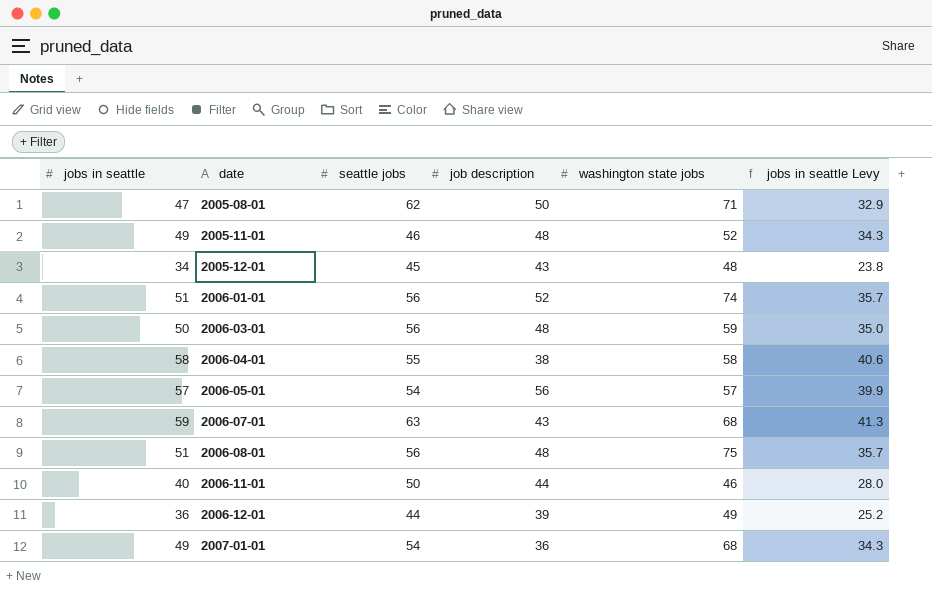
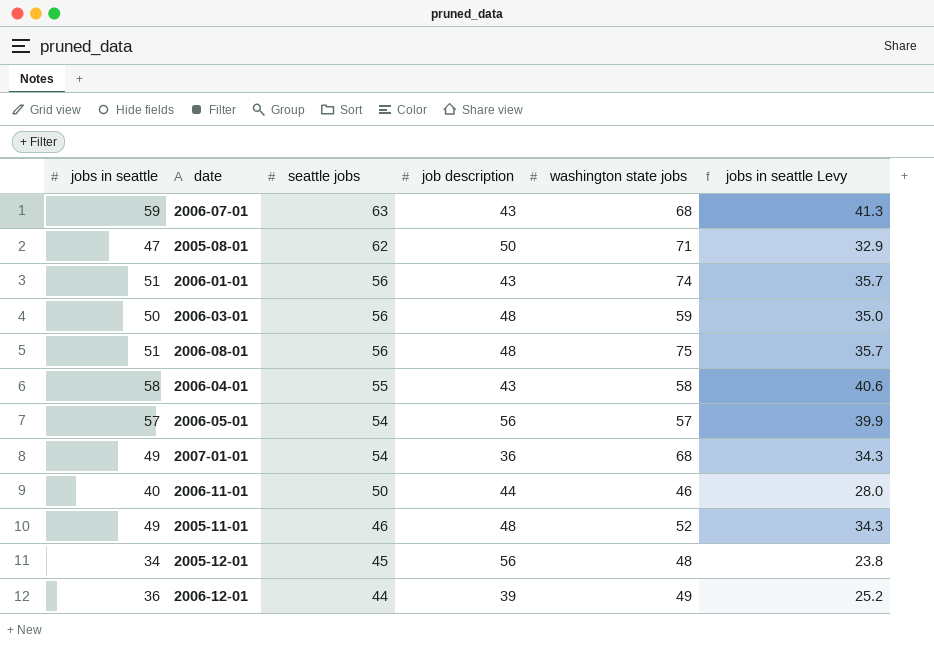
row order: date ascending -> seattle jobs descending
2006-01-01 | job description: 52 -> 43
2006-04-01 | job description: 38 -> 43
2005-12-01 | job description: 43 -> 56

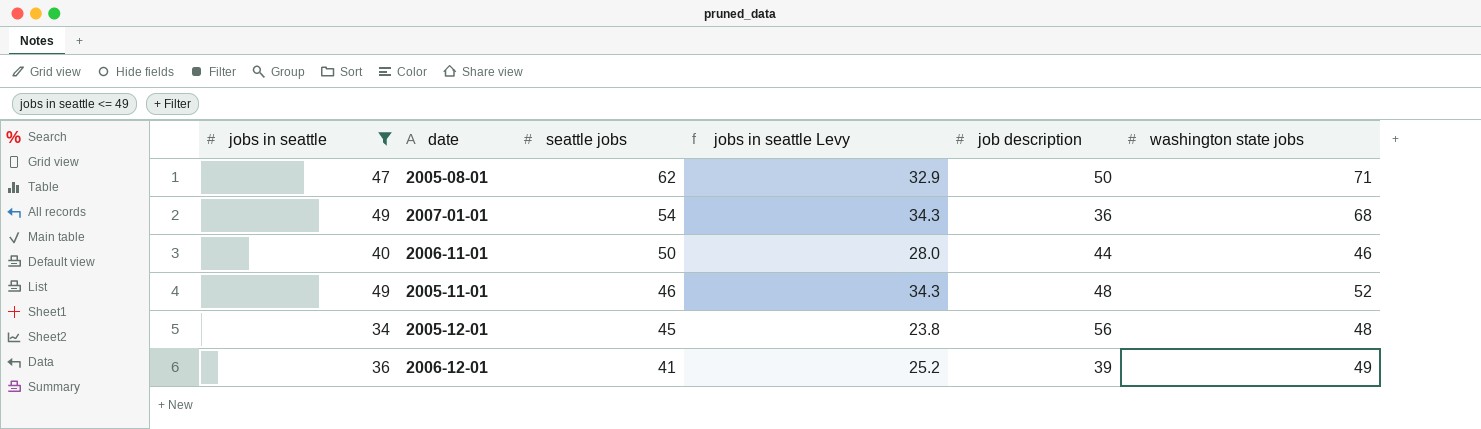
filter: none -> jobs in seattle <= 49
column jobs in seattle Levy | position: 6 -> 4
2006-12-01 | seattle jobs: 44 -> 41

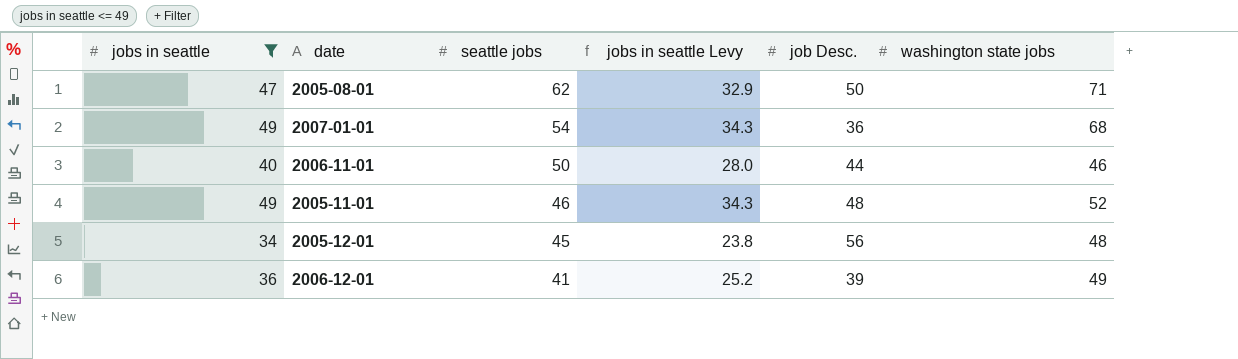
column name: job description -> job Desc.

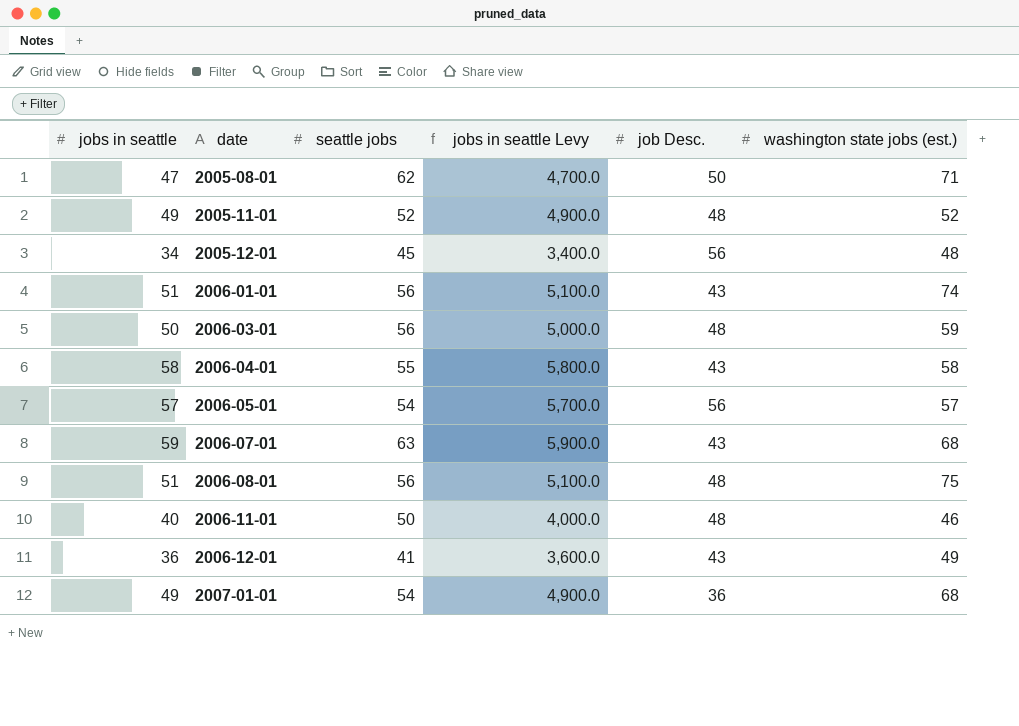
filter: jobs in seattle <= 49 -> none
row order: seattle jobs descending -> date ascending
column jobs in seattle Levy | formula: [jobs in seattle] * 0.7 -> [jobs in seattle] * 100
column name: washington state jobs -> washington state jobs (est.)
2005-11-01 | seattle jobs: 46 -> 52
2006-11-01 | job Desc.: 44 -> 48
2006-12-01 | job Desc.: 39 -> 43

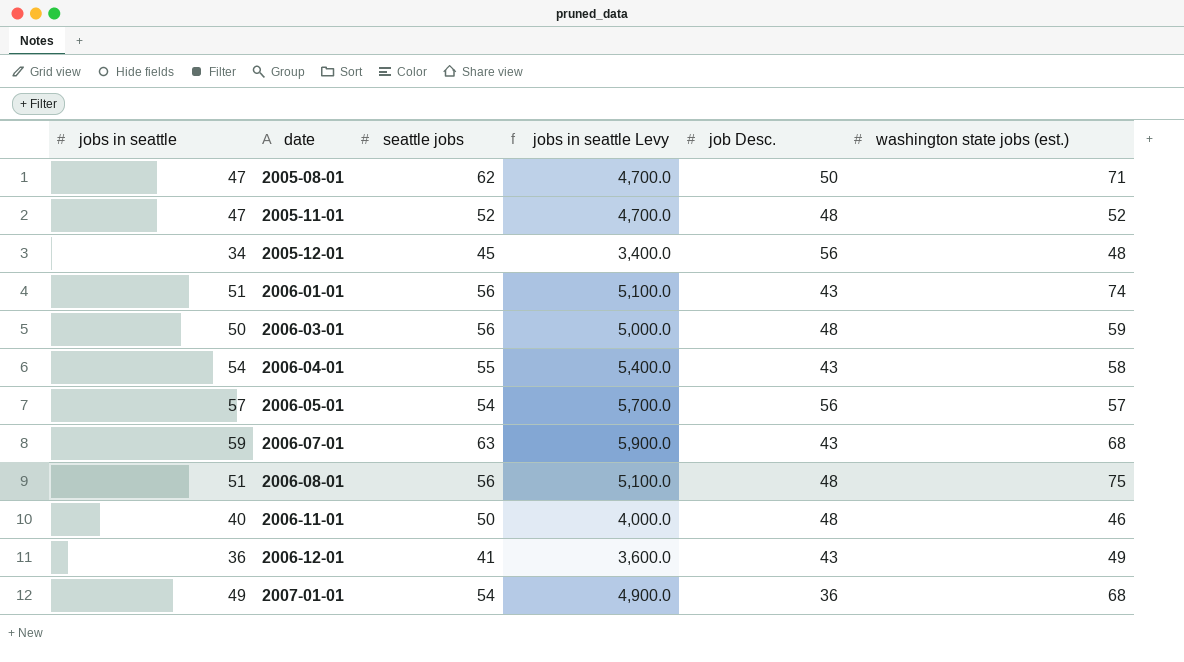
2005-11-01 | jobs in seattle: 49 -> 47
2005-11-01 | jobs in seattle Levy: 4,900.0 -> 4,700.0
2006-04-01 | jobs in seattle: 58 -> 54
2006-04-01 | jobs in seattle Levy: 5,800.0 -> 5,400.0

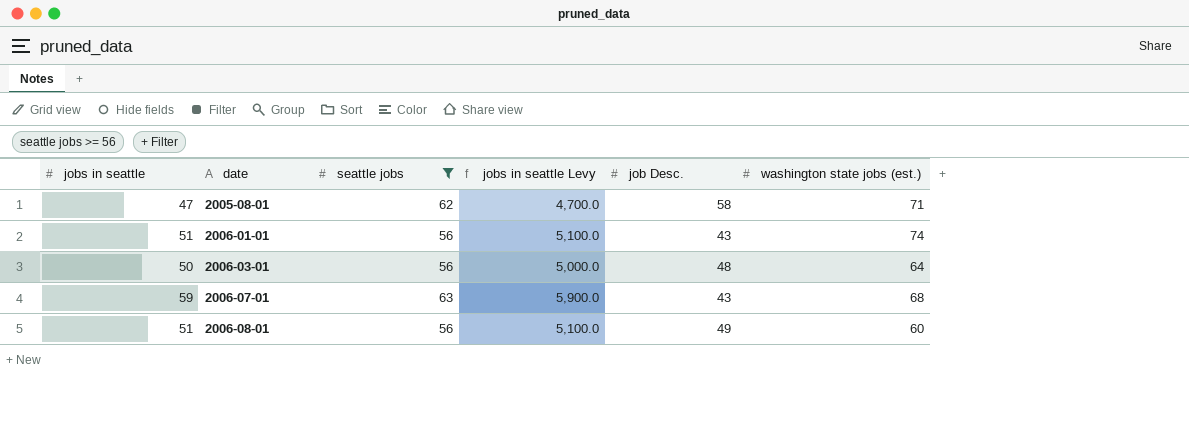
filter: none -> seattle jobs >= 56
2005-08-01 | job Desc.: 50 -> 58
2006-03-01 | washington state jobs (est.): 59 -> 64
2006-08-01 | job Desc.: 48 -> 49
2006-08-01 | washington state jobs (est.): 75 -> 60

